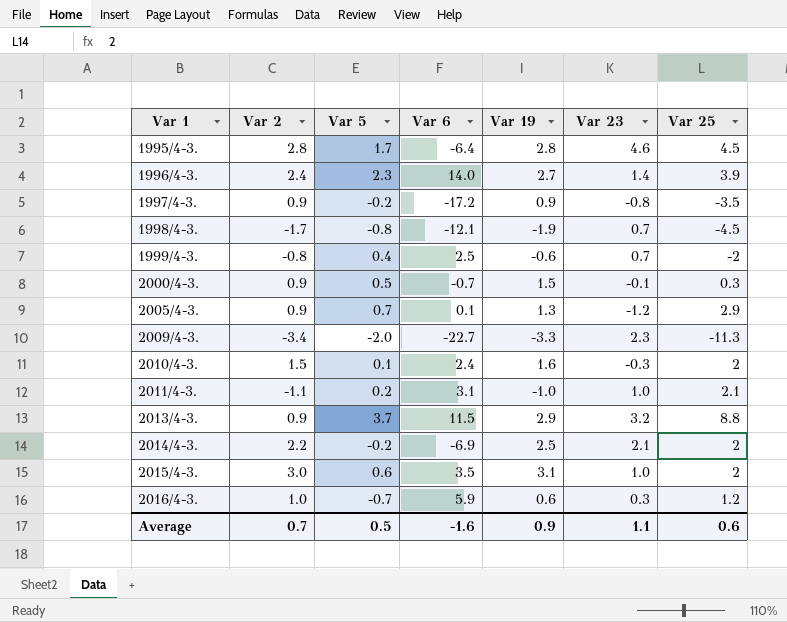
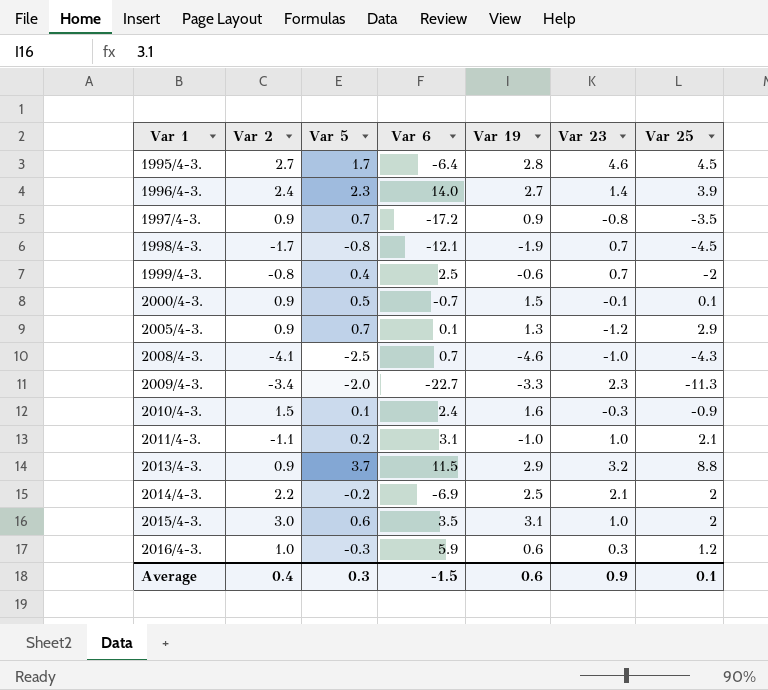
1995/4-3. | Var 2: 2.8 -> 2.7
1997/4-3. | Var 5: -0.2 -> 0.7
2000/4-3. | Var 25: 0.3 -> 0.1
row 2008/4-3.: none -> -4.1 | -2.5 | 0.7 | -4.6 | -1.0 | -4.3
2010/4-3. | Var 25: 2 -> -0.9
2016/4-3. | Var 5: -0.7 -> -0.3
Average | Var 2: 0.7 -> 0.4
Average | Var 5: 0.5 -> 0.3
Average | Var 6: -1.6 -> -1.5
Average | Var 19: 0.9 -> 0.6
Average | Var 23: 1.1 -> 0.9
Average | Var 25: 0.6 -> 0.1

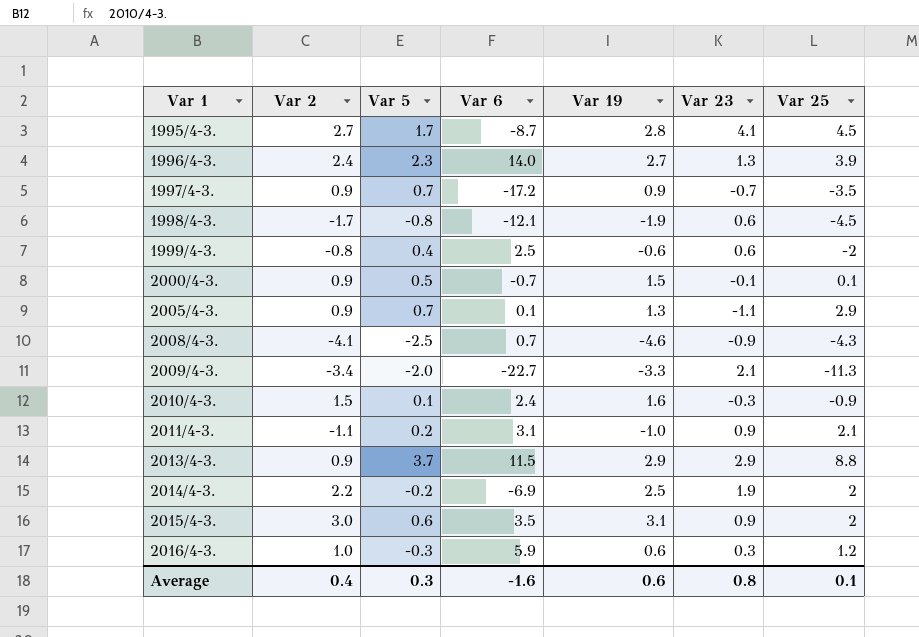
1995/4-3. | Var 6: -6.4 -> -8.7
1995/4-3. | Var 23: 4.6 -> 4.1
1996/4-3. | Var 23: 1.4 -> 1.3
1997/4-3. | Var 23: -0.8 -> -0.7
1998/4-3. | Var 23: 0.7 -> 0.6
1999/4-3. | Var 23: 0.7 -> 0.6
2005/4-3. | Var 23: -1.2 -> -1.1
2008/4-3. | Var 23: -1.0 -> -0.9
2009/4-3. | Var 23: 2.3 -> 2.1
2011/4-3. | Var 23: 1.0 -> 0.9
2013/4-3. | Var 23: 3.2 -> 2.9
2014/4-3. | Var 23: 2.1 -> 1.9
2015/4-3. | Var 23: 1.0 -> 0.9
Average | Var 6: -1.5 -> -1.6
Average | Var 23: 0.9 -> 0.8

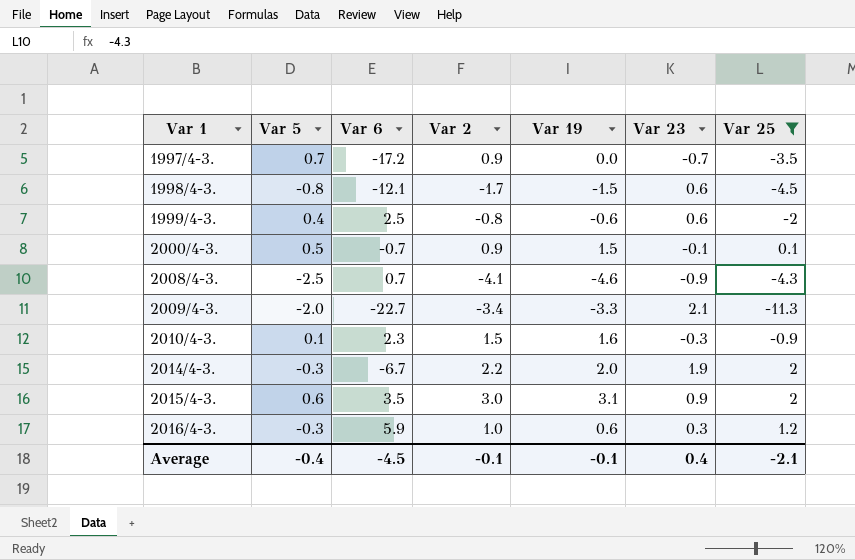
filter: none -> Var 25 <= 2
column Var 2 | position: 2 -> 4
1997/4-3. | Var 19: 0.9 -> 0.0
1998/4-3. | Var 19: -1.9 -> -1.5
2010/4-3. | Var 6: 2.4 -> 2.3
2014/4-3. | Var 5: -0.2 -> -0.3
2014/4-3. | Var 6: -6.9 -> -6.7
2014/4-3. | Var 19: 2.5 -> 2.0
Average | Var 5: 0.3 -> -0.4
Average | Var 6: -1.6 -> -4.5
Average | Var 2: 0.4 -> -0.1
Average | Var 19: 0.6 -> -0.1
Average | Var 23: 0.8 -> 0.4
Average | Var 25: 0.1 -> -2.1

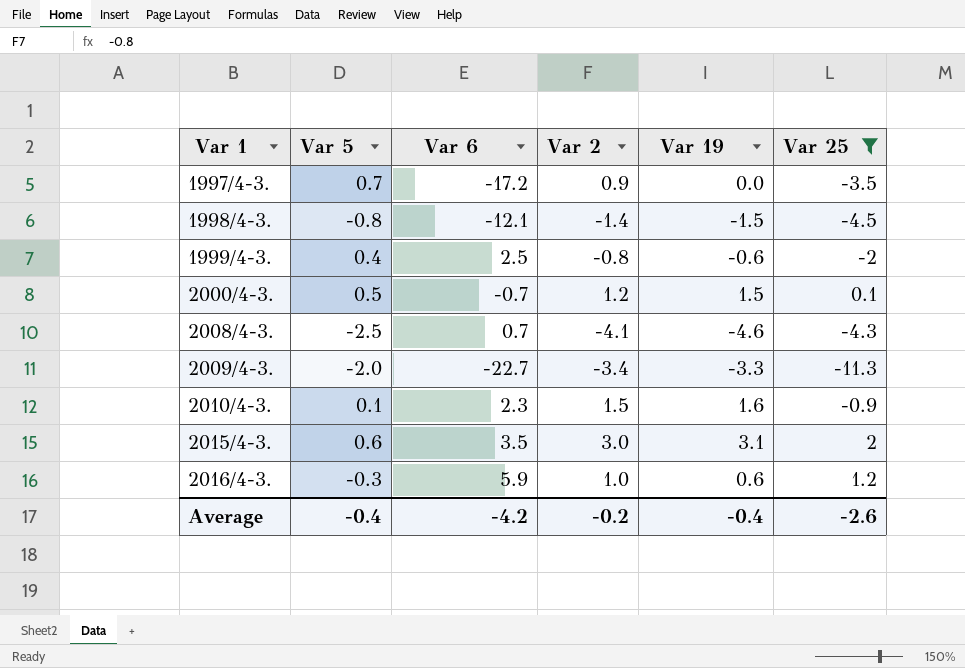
column Var 23 | position: 6 -> none
row 2014/4-3.: -0.3 | -6.7 | 2.2 | 2.0 | 1.9 | 2 -> none
1998/4-3. | Var 2: -1.7 -> -1.4
2000/4-3. | Var 2: 0.9 -> 1.2
Average | Var 6: -4.5 -> -4.2
Average | Var 2: -0.1 -> -0.2
Average | Var 19: -0.1 -> -0.4
Average | Var 25: -2.1 -> -2.6

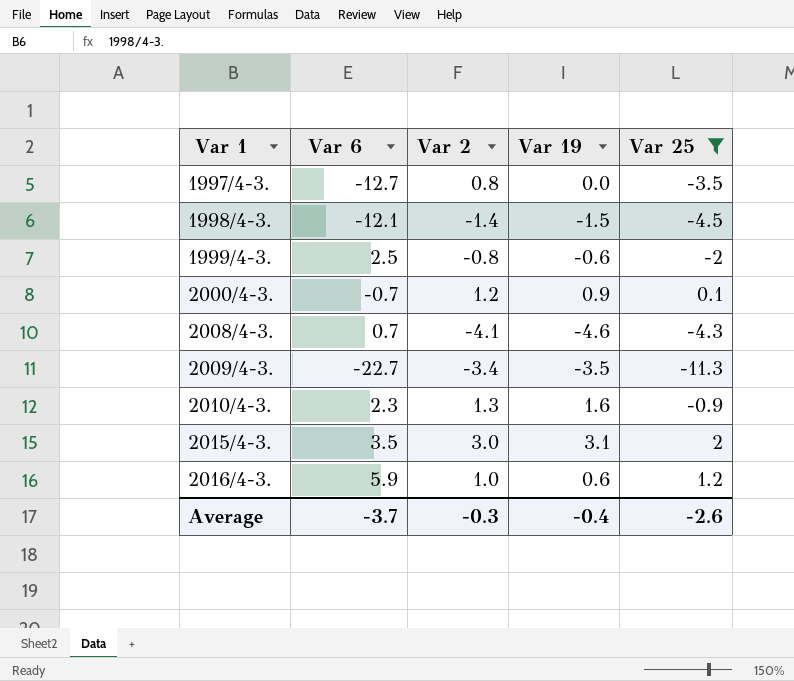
column Var 5 | position: 2 -> none
1997/4-3. | Var 6: -17.2 -> -12.7
1997/4-3. | Var 2: 0.9 -> 0.8
2000/4-3. | Var 19: 1.5 -> 0.9
2009/4-3. | Var 19: -3.3 -> -3.5
2010/4-3. | Var 2: 1.5 -> 1.3
Average | Var 6: -4.2 -> -3.7
Average | Var 2: -0.2 -> -0.3

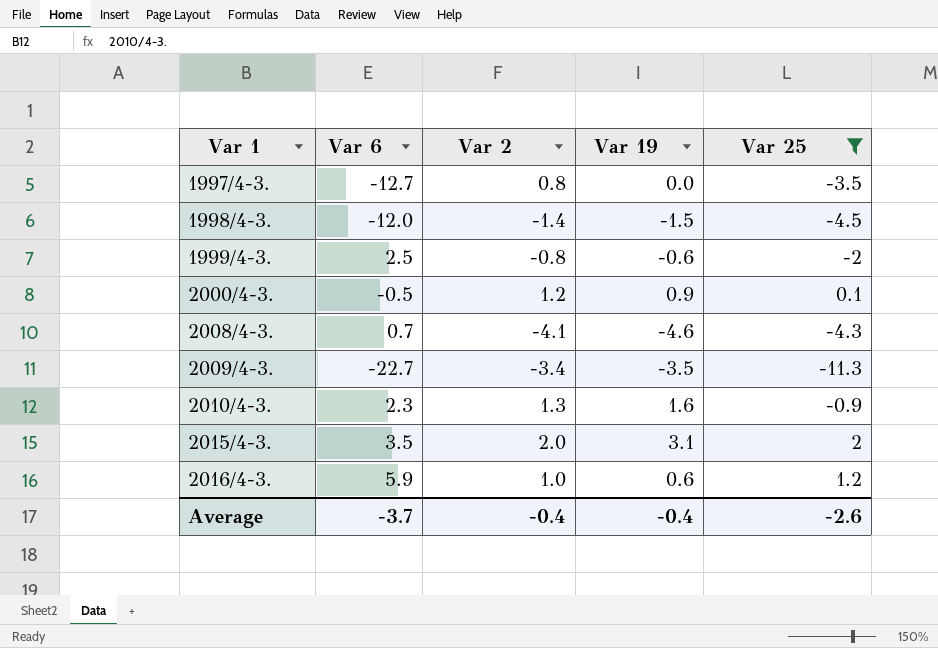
1998/4-3. | Var 6: -12.1 -> -12.0
2000/4-3. | Var 6: -0.7 -> -0.5
2015/4-3. | Var 2: 3.0 -> 2.0
Average | Var 2: -0.3 -> -0.4

